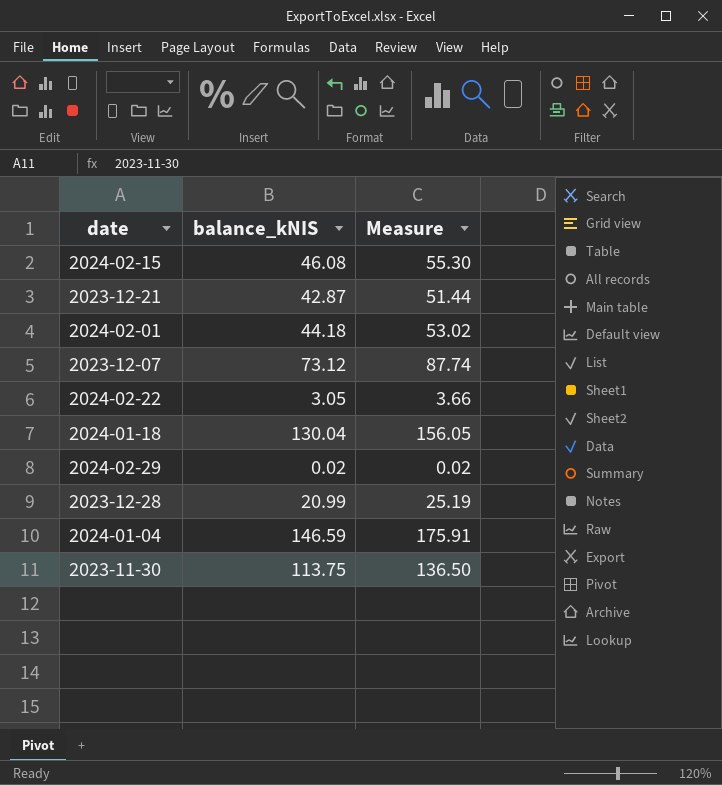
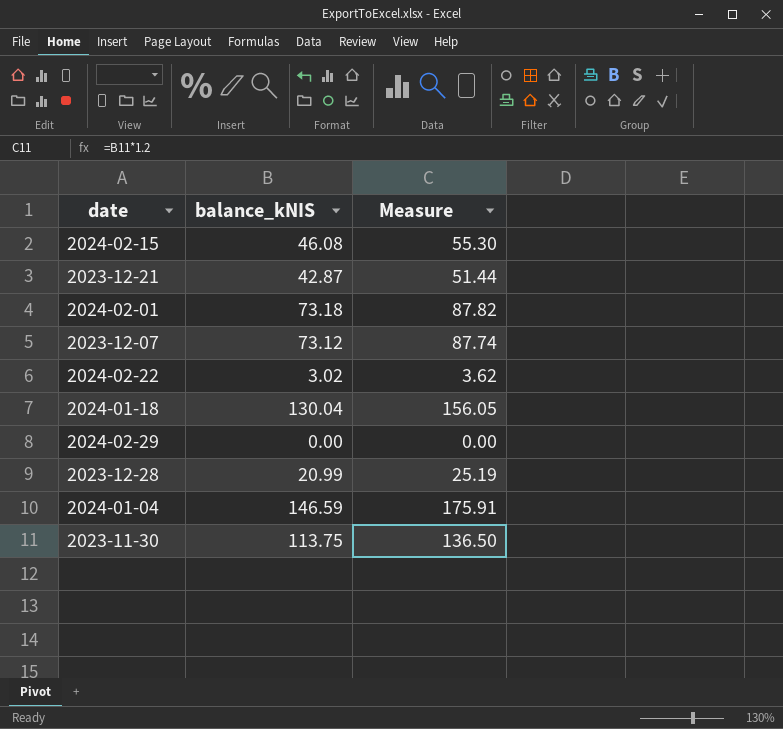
2024-02-01 | balance_kNIS: 44.18 -> 73.18
2024-02-01 | Measure: 53.02 -> 87.82
2024-02-22 | balance_kNIS: 3.05 -> 3.02
2024-02-22 | Measure: 3.66 -> 3.62
2024-02-29 | balance_kNIS: 0.02 -> 0.00
2024-02-29 | Measure: 0.02 -> 0.00

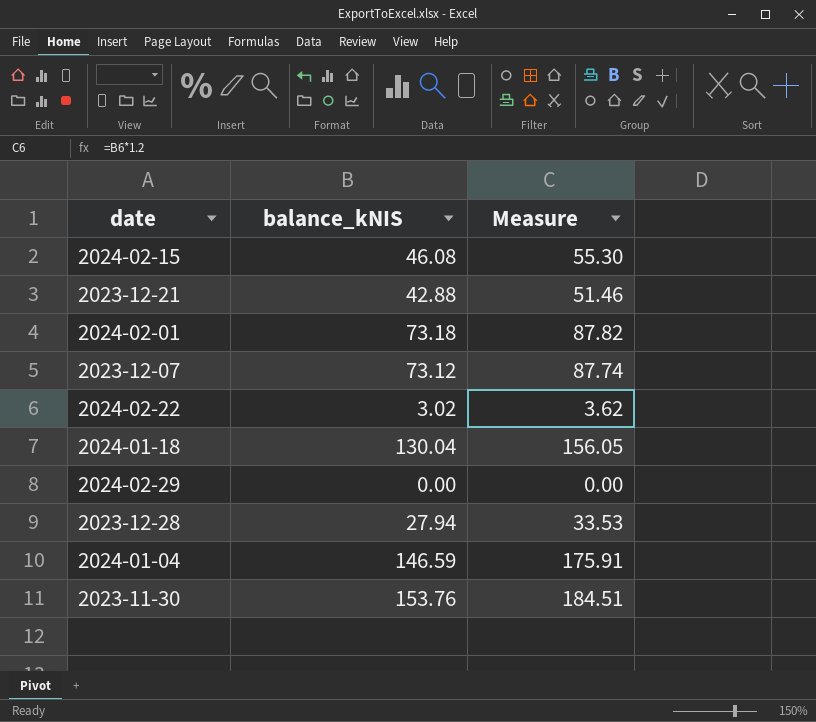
2023-12-21 | balance_kNIS: 42.87 -> 42.88
2023-12-21 | Measure: 51.44 -> 51.46
2023-12-28 | balance_kNIS: 20.99 -> 27.94
2023-12-28 | Measure: 25.19 -> 33.53
2023-11-30 | balance_kNIS: 113.75 -> 153.76
2023-11-30 | Measure: 136.50 -> 184.51

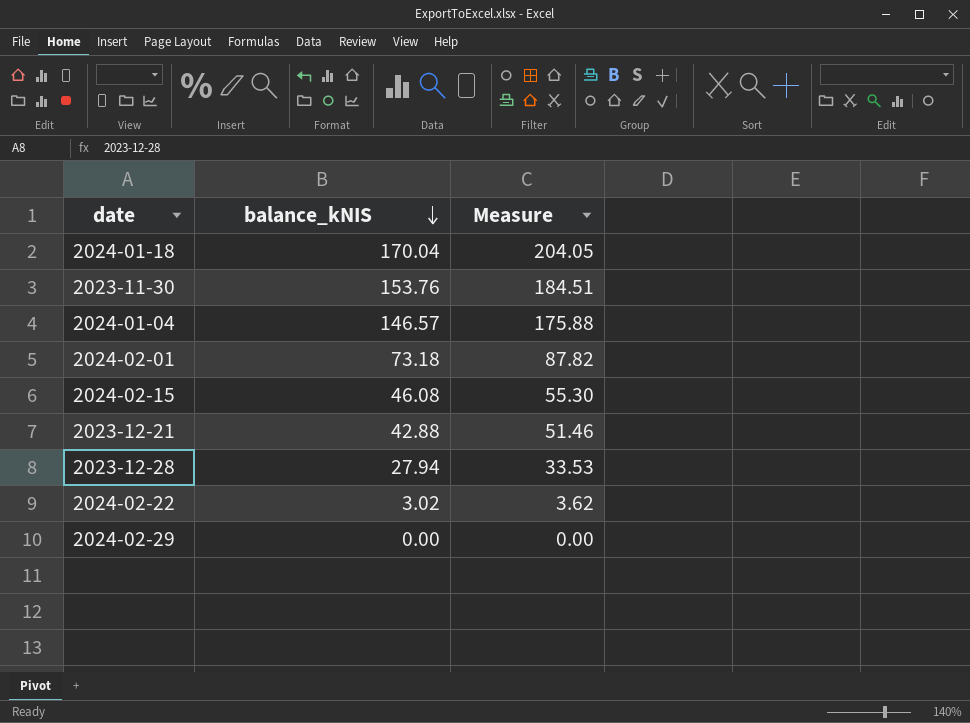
row order: none -> balance_kNIS descending
row 2023-12-07: 73.12 | 87.74 -> none
2024-01-18 | balance_kNIS: 130.04 -> 170.04
2024-01-18 | Measure: 156.05 -> 204.05
2024-01-04 | balance_kNIS: 146.59 -> 146.57
2024-01-04 | Measure: 175.91 -> 175.88

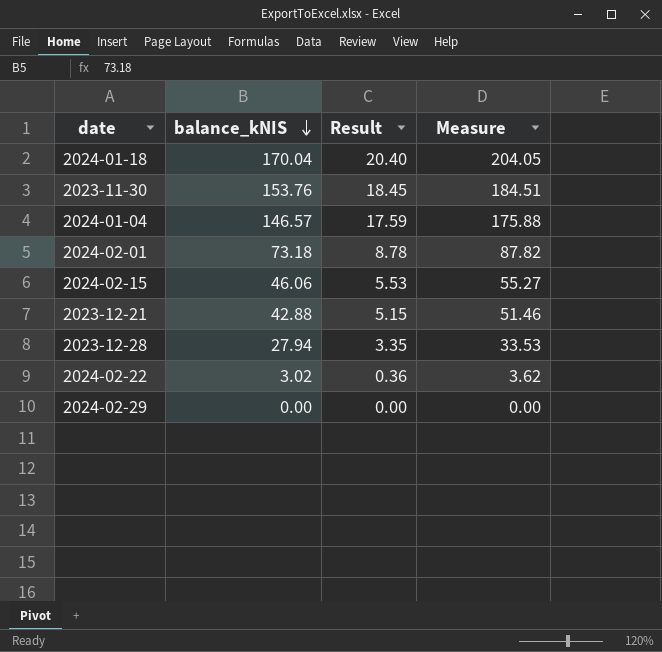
column Result | formula: none -> [balance_kNIS] * 0.12
2024-02-15 | balance_kNIS: 46.08 -> 46.06
2024-02-15 | Measure: 55.30 -> 55.27

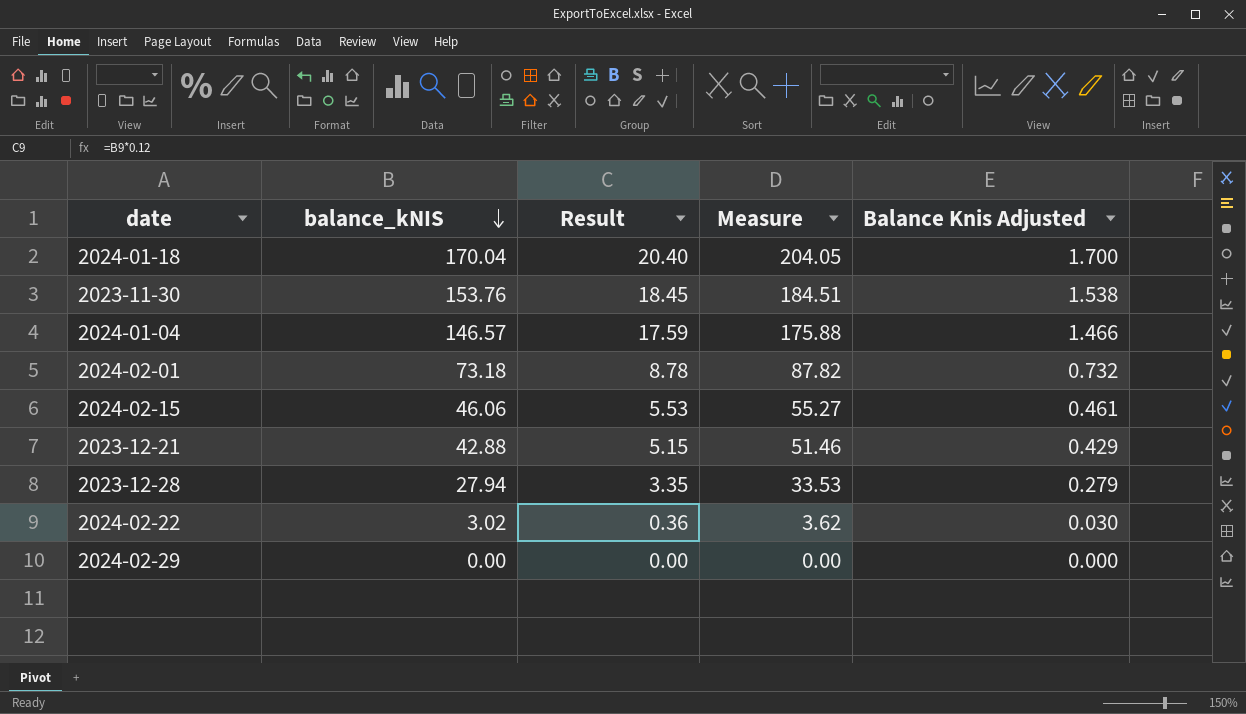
column Balance Knis Adjusted | formula: none -> [balance_kNIS] * 0.01

